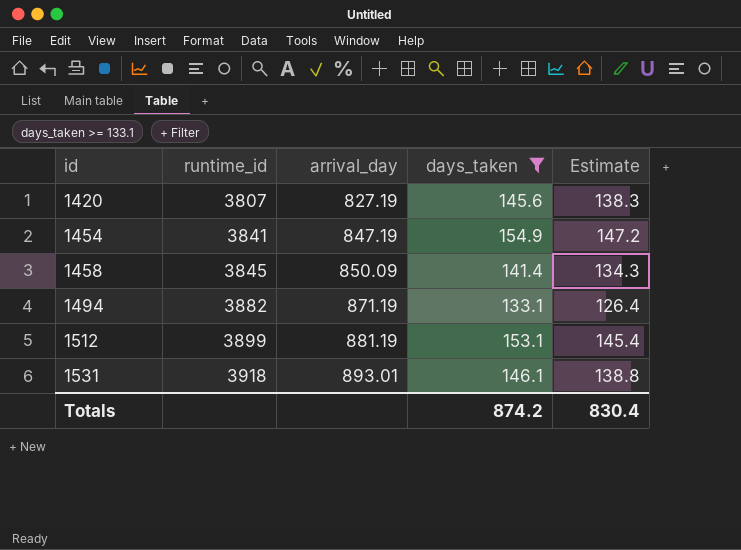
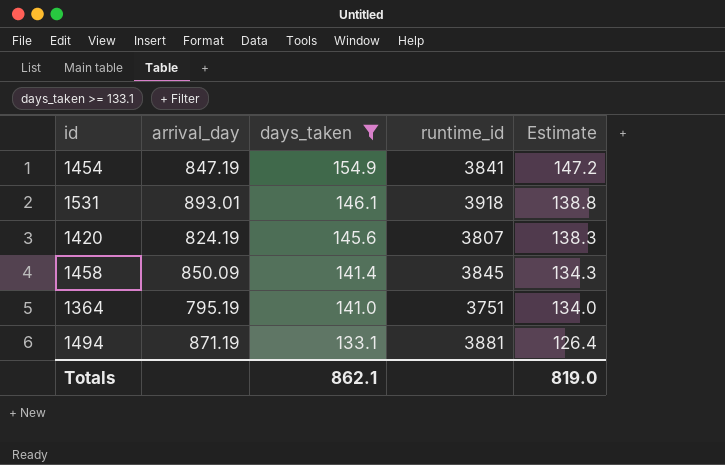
row order: id ascending -> days_taken descending
column runtime_id | position: 2 -> 4
row 1512: 3899 | 881.19 | 153.1 | 145.4 -> none
1420 | arrival_day: 827.19 -> 824.19
row 1364: none -> 795.19 | 141.0 | 3751 | 134.0
1494 | runtime_id: 3882 -> 3881
Totals | days_taken: 874.2 -> 862.1
Totals | Estimate: 830.4 -> 819.0

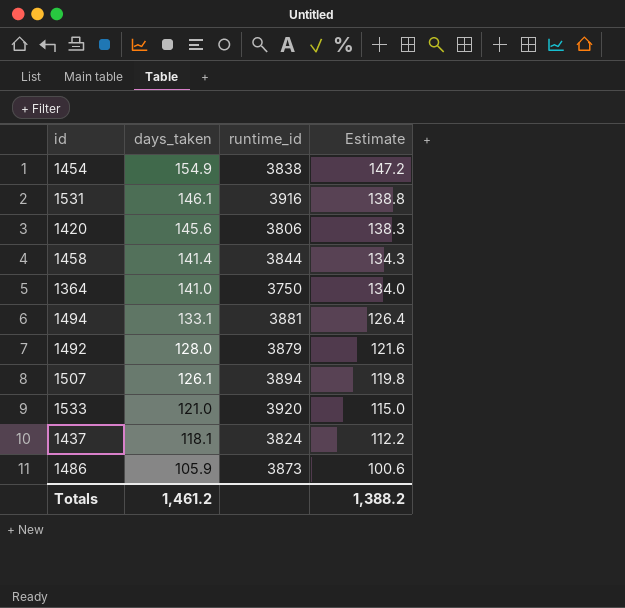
filter: days_taken >= 133.1 -> none
column arrival_day | position: 2 -> none
1454 | runtime_id: 3841 -> 3838
1531 | runtime_id: 3918 -> 3916
1420 | runtime_id: 3807 -> 3806
1458 | runtime_id: 3845 -> 3844
1364 | runtime_id: 3751 -> 3750
Totals | days_taken: 862.1 -> 1,461.2
Totals | Estimate: 819.0 -> 1,388.2

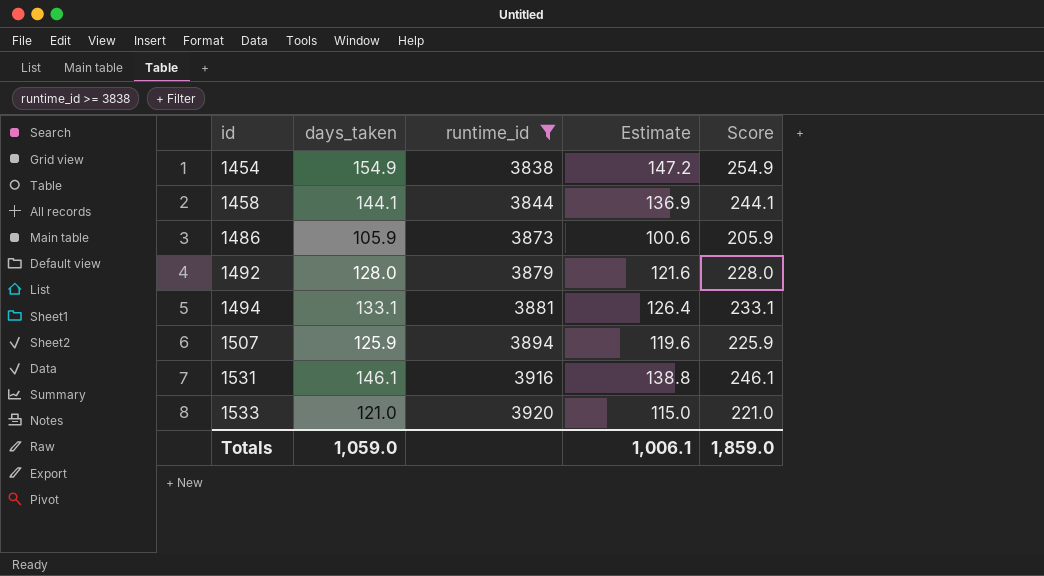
filter: none -> runtime_id >= 3838
row order: days_taken descending -> id ascending
column Score | formula: none -> [days_taken] + 100
1458 | days_taken: 141.4 -> 144.1
1458 | Estimate: 134.3 -> 136.9
1507 | days_taken: 126.1 -> 125.9
1507 | Estimate: 119.8 -> 119.6
Totals | days_taken: 1,461.2 -> 1,059.0
Totals | Estimate: 1,388.2 -> 1,006.1

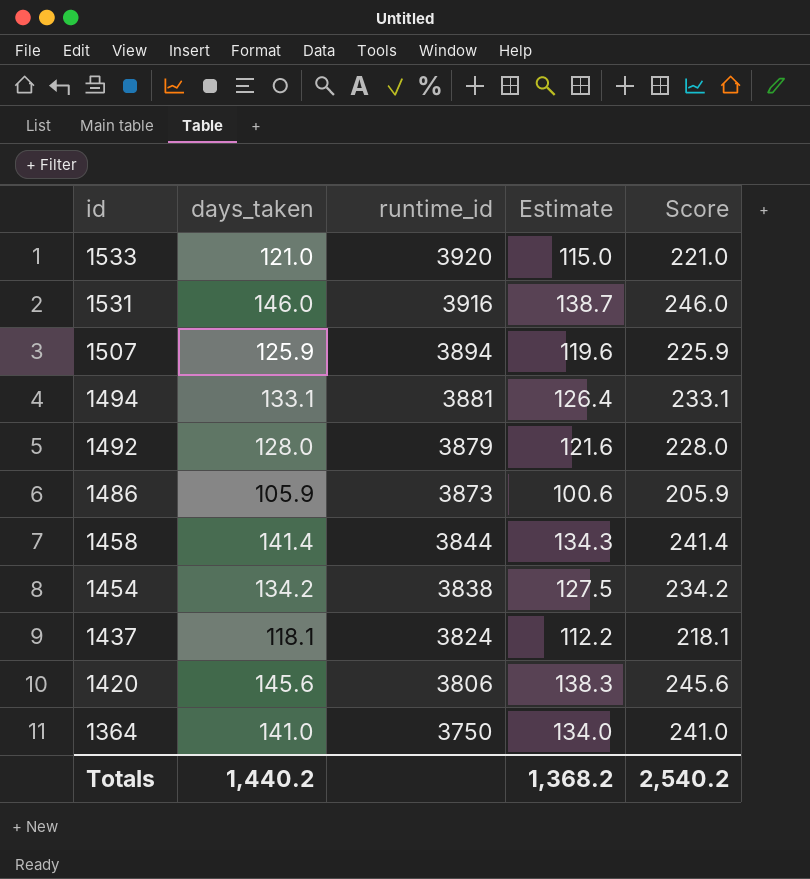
filter: runtime_id >= 3838 -> none
row order: id ascending -> id descending
1531 | days_taken: 146.1 -> 146.0
1531 | Estimate: 138.8 -> 138.7
1531 | Score: 246.1 -> 246.0
1458 | days_taken: 144.1 -> 141.4
1458 | Estimate: 136.9 -> 134.3
1458 | Score: 244.1 -> 241.4
1454 | days_taken: 154.9 -> 134.2
1454 | Estimate: 147.2 -> 127.5
1454 | Score: 254.9 -> 234.2
Totals | days_taken: 1,059.0 -> 1,440.2
Totals | Estimate: 1,006.1 -> 1,368.2
Totals | Score: 1,859.0 -> 2,540.2

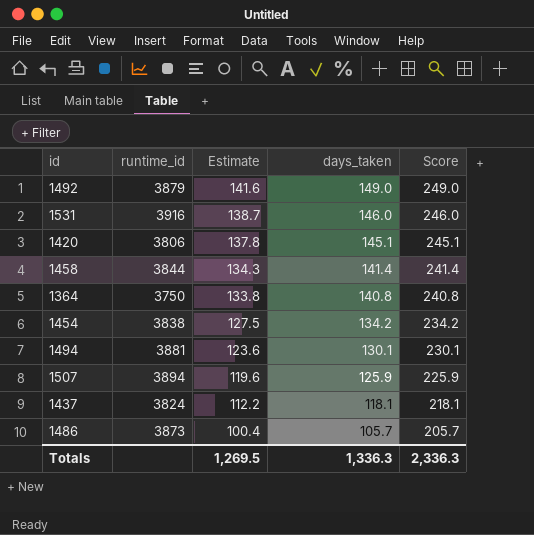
row order: id descending -> Estimate descending
column days_taken | position: 2 -> 4
row 1533: 121.0 | 3920 | 115.0 | 221.0 -> none
1492 | Estimate: 121.6 -> 141.6
1492 | days_taken: 128.0 -> 149.0
1492 | Score: 228.0 -> 249.0
1420 | Estimate: 138.3 -> 137.8
1420 | days_taken: 145.6 -> 145.1
1420 | Score: 245.6 -> 245.1
1364 | Estimate: 134.0 -> 133.8
1364 | days_taken: 141.0 -> 140.8
1364 | Score: 241.0 -> 240.8
1494 | Estimate: 126.4 -> 123.6
1494 | days_taken: 133.1 -> 130.1
1494 | Score: 233.1 -> 230.1
1486 | Estimate: 100.6 -> 100.4
1486 | days_taken: 105.9 -> 105.7
1486 | Score: 205.9 -> 205.7
Totals | Estimate: 1,368.2 -> 1,269.5
Totals | days_taken: 1,440.2 -> 1,336.3
Totals | Score: 2,540.2 -> 2,336.3

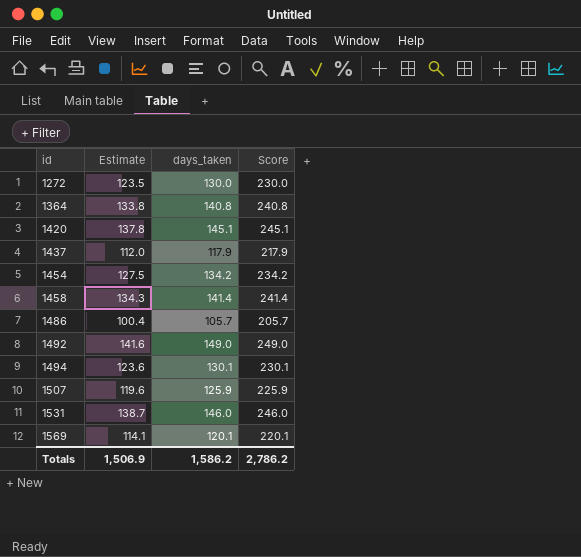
row order: Estimate descending -> id ascending
column runtime_id | position: 2 -> none
row 1272: none -> 123.5 | 130.0 | 230.0
1437 | Estimate: 112.2 -> 112.0
1437 | days_taken: 118.1 -> 117.9
1437 | Score: 218.1 -> 217.9
row 1569: none -> 114.1 | 120.1 | 220.1
Totals | Estimate: 1,269.5 -> 1,506.9
Totals | days_taken: 1,336.3 -> 1,586.2
Totals | Score: 2,336.3 -> 2,786.2

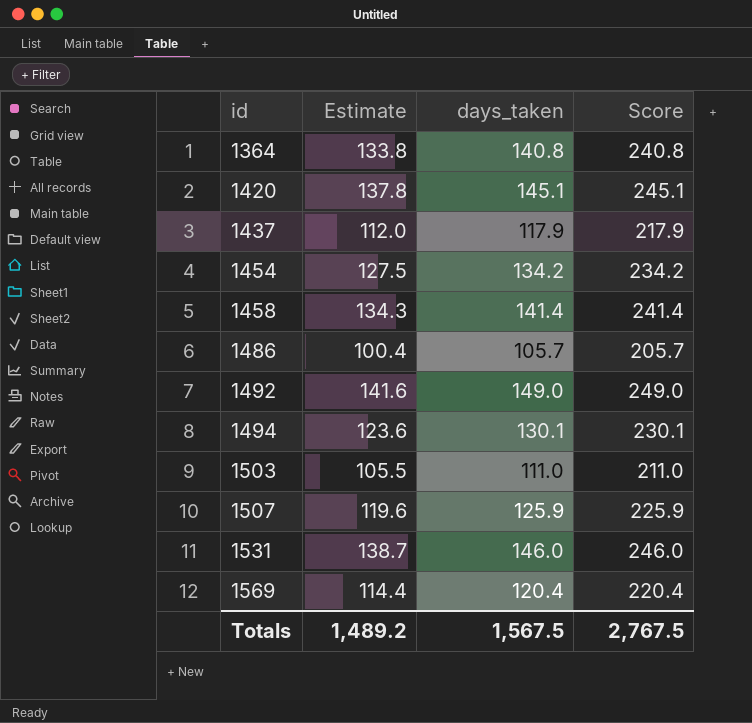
row 1272: 123.5 | 130.0 | 230.0 -> none
row 1503: none -> 105.5 | 111.0 | 211.0
1569 | Estimate: 114.1 -> 114.4
1569 | days_taken: 120.1 -> 120.4
1569 | Score: 220.1 -> 220.4
Totals | Estimate: 1,506.9 -> 1,489.2
Totals | days_taken: 1,586.2 -> 1,567.5
Totals | Score: 2,786.2 -> 2,767.5

